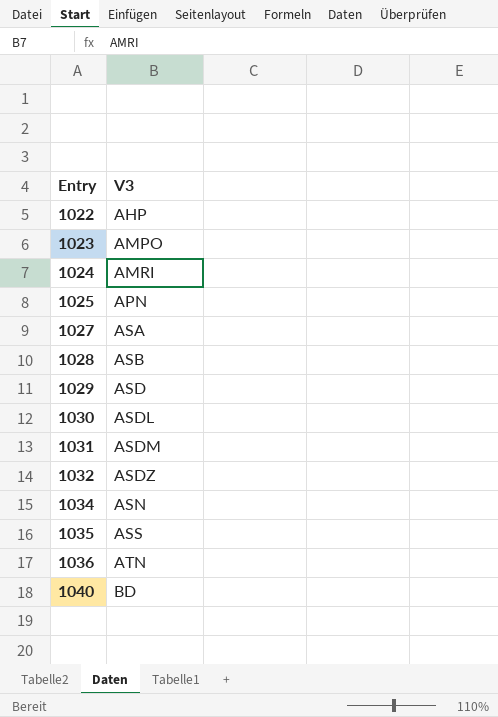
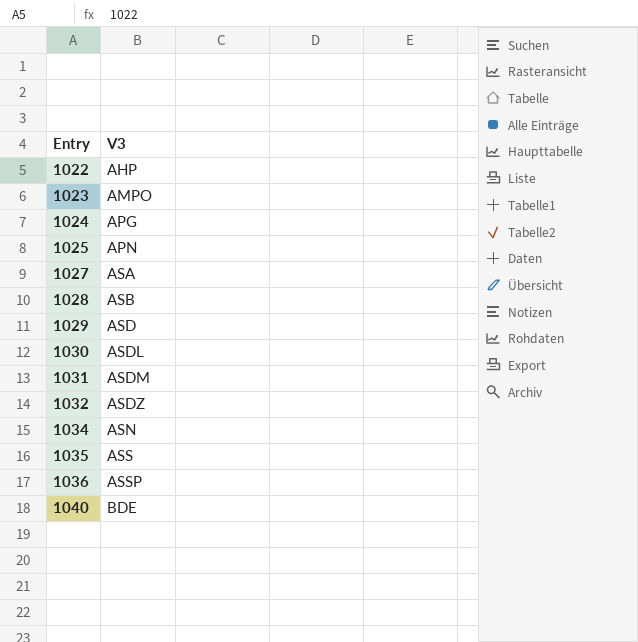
1024 | V3: AMRI -> APG
1036 | V3: ATN -> ASSP
1040 | V3: BD -> BDE

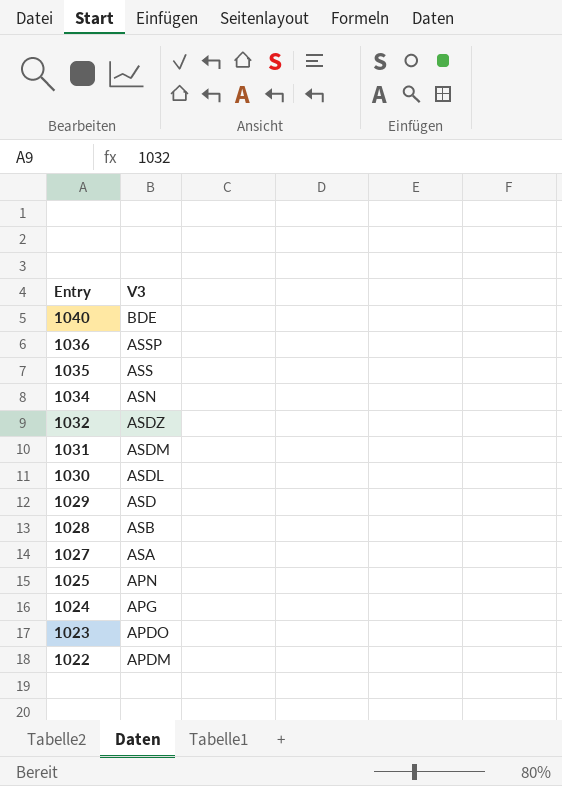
row order: Entry ascending -> Entry descending
1023 | V3: AMPO -> APDO
1022 | V3: AHP -> APDM

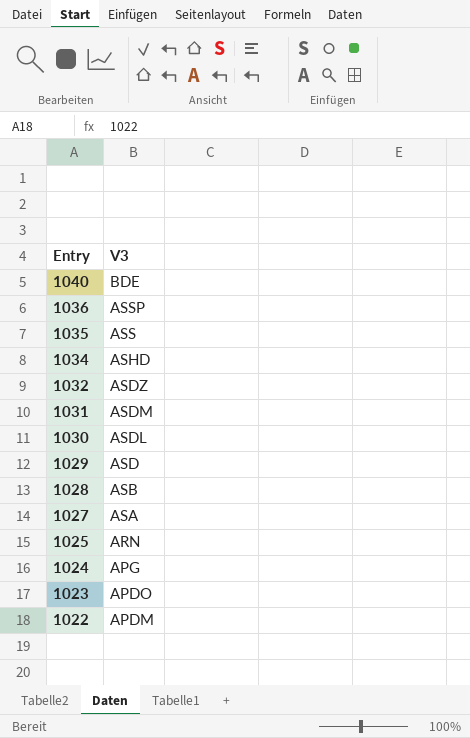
1034 | V3: ASN -> ASHD
1025 | V3: APN -> ARN

